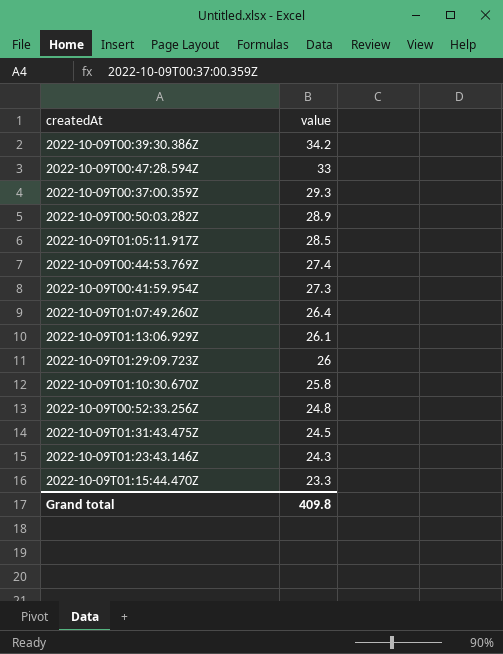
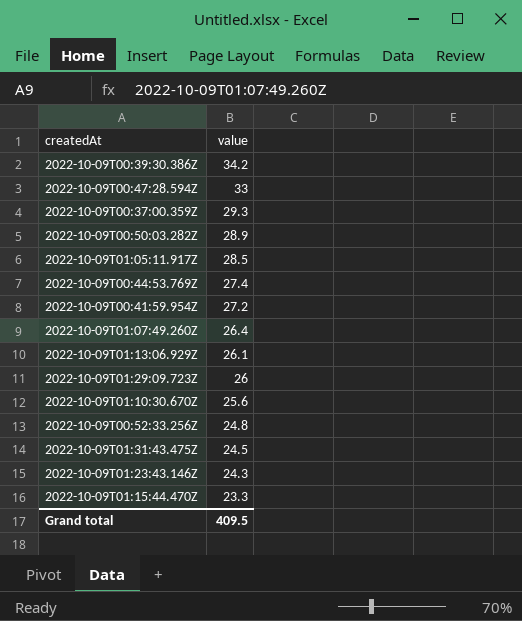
2022-10-09T00:41:59.954Z | value: 27.3 -> 27.2
2022-10-09T01:10:30.670Z | value: 25.8 -> 25.6
Grand total | value: 409.8 -> 409.5

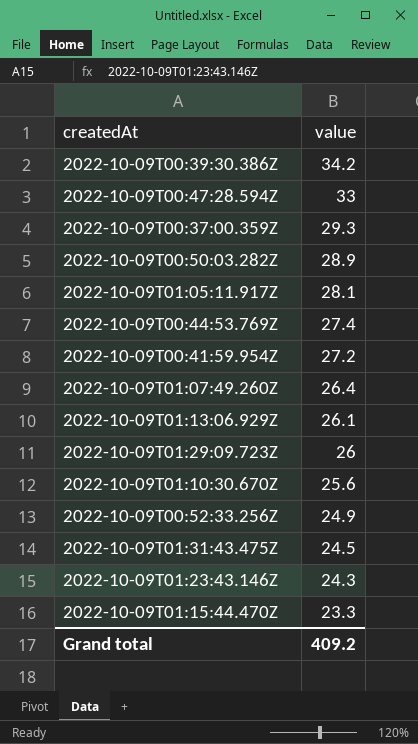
2022-10-09T01:05:11.917Z | value: 28.5 -> 28.1
2022-10-09T00:52:33.256Z | value: 24.8 -> 24.9
Grand total | value: 409.5 -> 409.2

